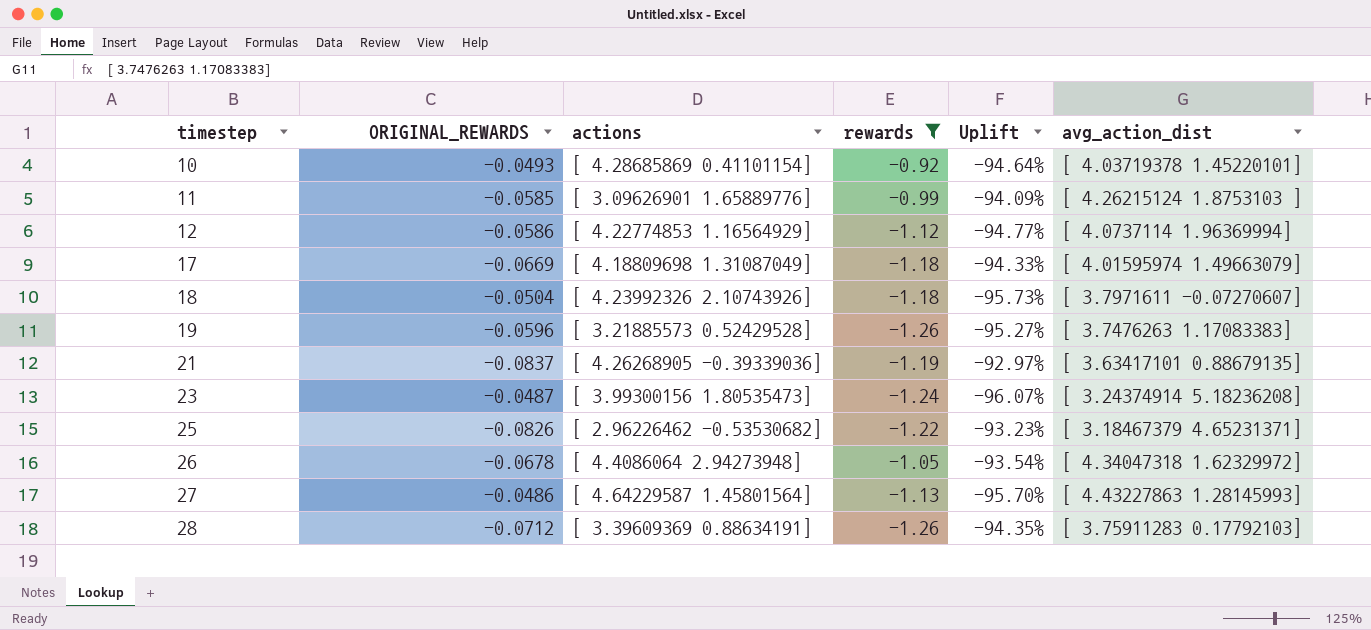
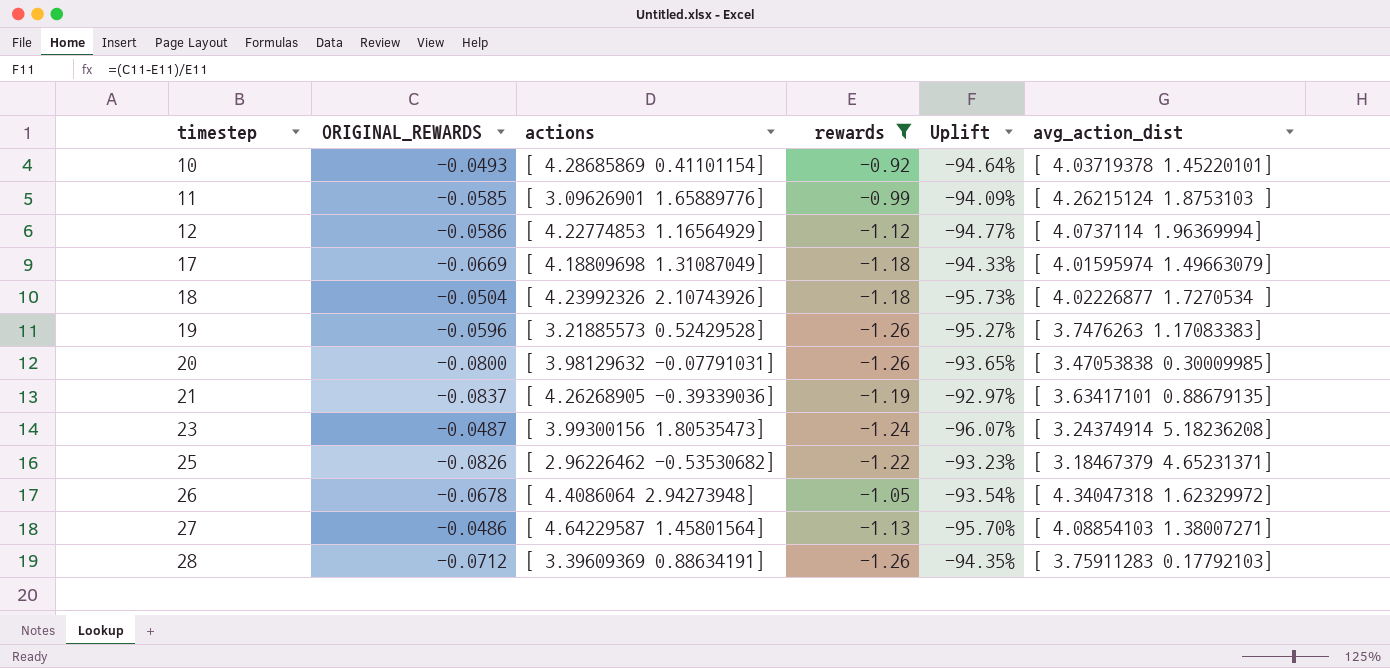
18 | avg_action_dist: [ 3.7971611 -0.07270607] -> [ 4.02226877 1.7270534 ]
row 20: none -> -0.0800 | [ 3.98129632 -0.07791031] | -1.26 | -93.65% | [ 3.47053838 0.30009985]
27 | avg_action_dist: [ 4.43227863 1.28145993] -> [ 4.08854103 1.38007271]

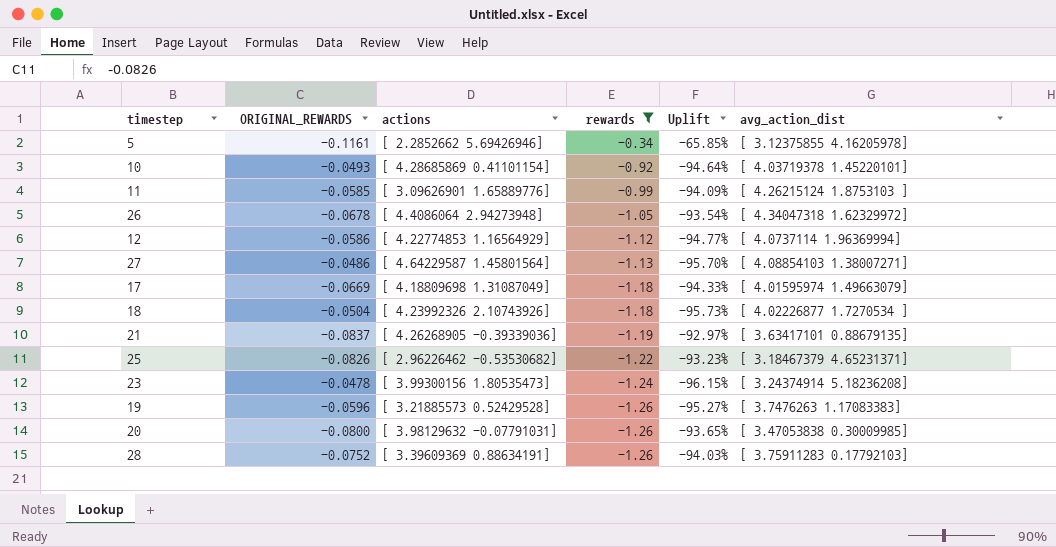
row order: timestep ascending -> rewards descending
row 5: none -> -0.1161 | [ 2.2852662 5.69426946] | -0.34 | -65.85% | [ 3.12375855 4.16205978]
23 | ORIGINAL_REWARDS: -0.0487 -> -0.0478
23 | Uplift: -96.07% -> -96.15%
28 | ORIGINAL_REWARDS: -0.0712 -> -0.0752
28 | Uplift: -94.35% -> -94.03%

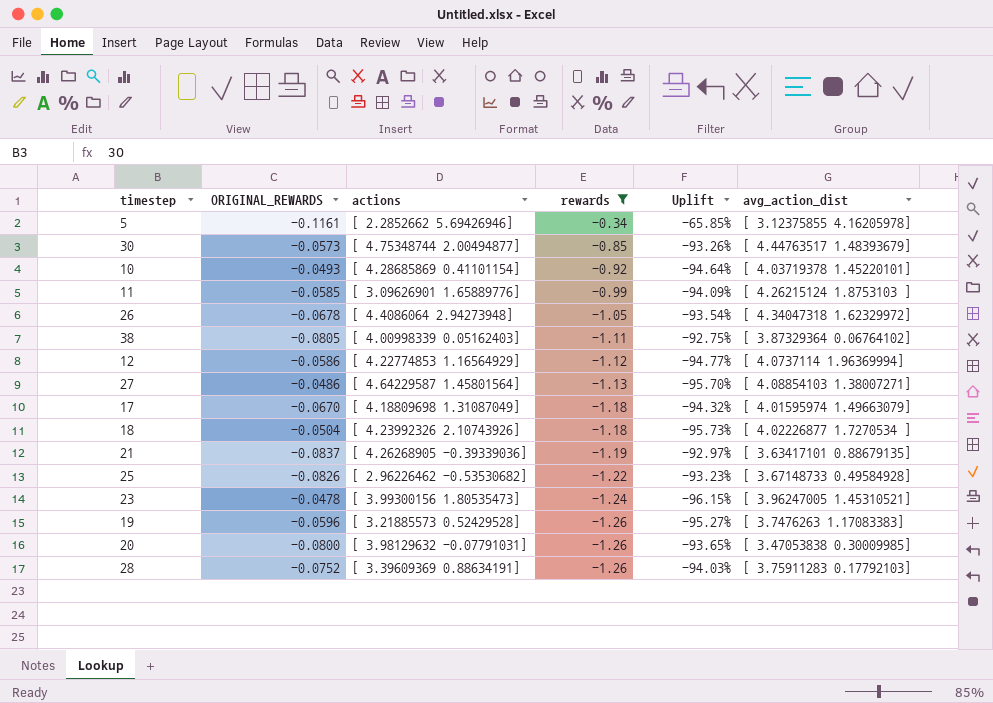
row 30: none -> -0.0573 | [ 4.75348744 2.00494877] | -0.85 | -93.26% | [ 4.44763517 1.48393679]
row 38: none -> -0.0805 | [ 4.00998339 0.05162403] | -1.11 | -92.75% | [ 3.87329364 0.06764102]
17 | ORIGINAL_REWARDS: -0.0669 -> -0.0670
17 | Uplift: -94.33% -> -94.32%
25 | avg_action_dist: [ 3.18467379 4.65231371] -> [ 3.67148733 0.49584928]
23 | avg_action_dist: [ 3.24374914 5.18236208] -> [ 3.96247005 1.45310521]

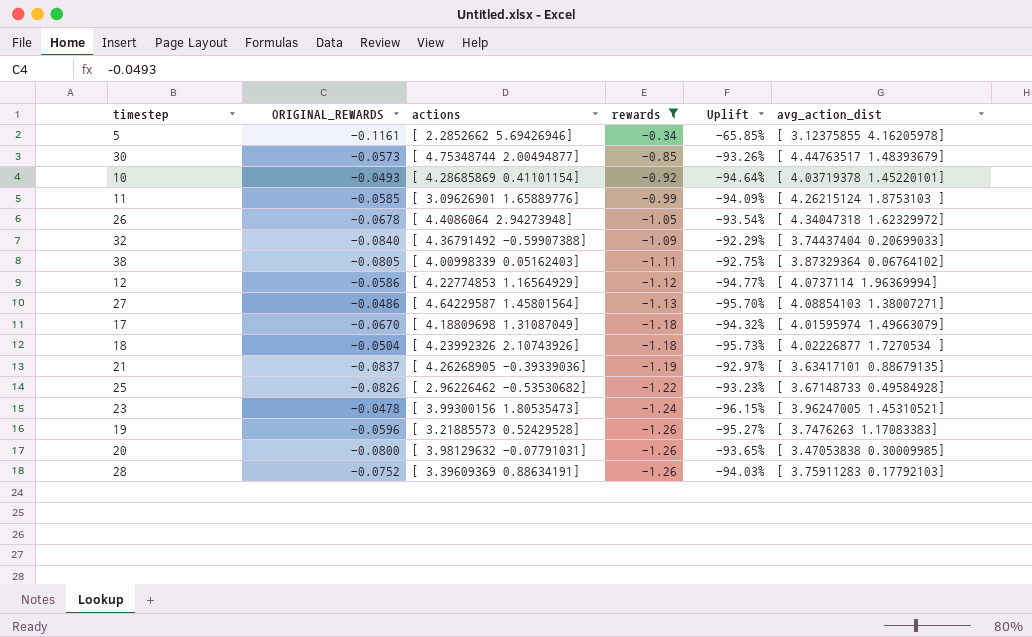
row 32: none -> -0.0840 | [ 4.36791492 -0.59907388] | -1.09 | -92.29% | [ 3.74437404 0.20699033]

